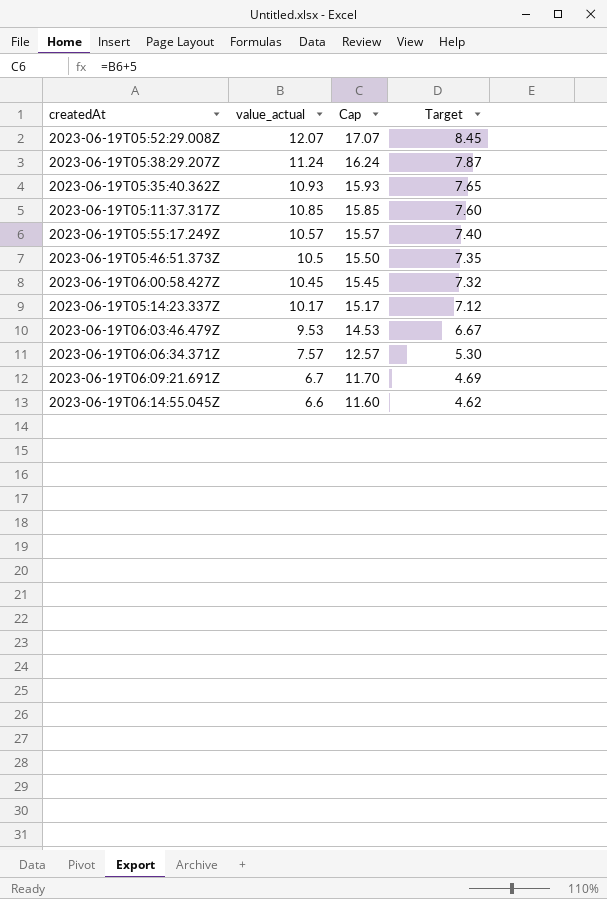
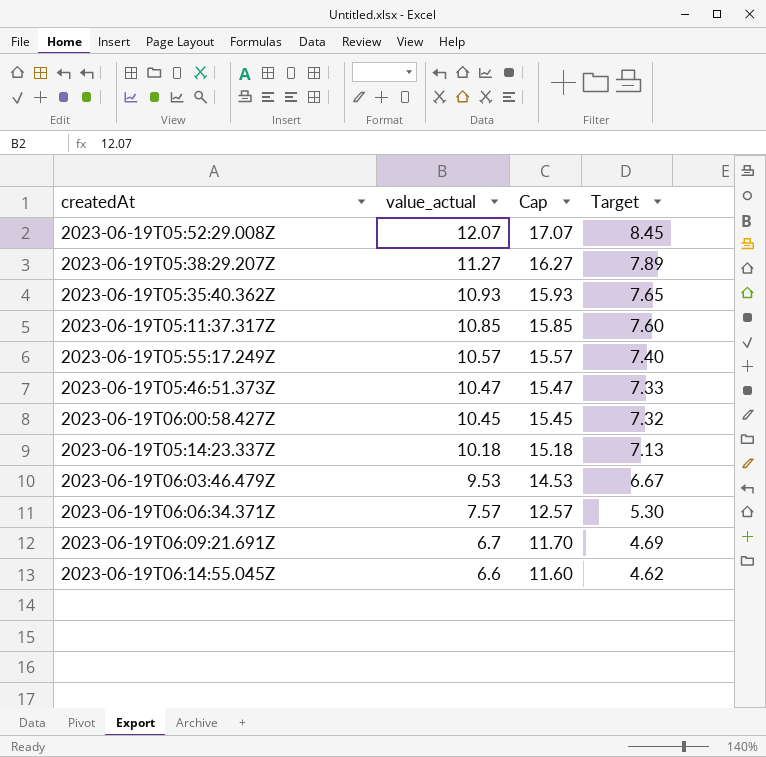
2023-06-19T05:38:29.207Z | value_actual: 11.24 -> 11.27
2023-06-19T05:38:29.207Z | Cap: 16.24 -> 16.27
2023-06-19T05:38:29.207Z | Target: 7.87 -> 7.89
2023-06-19T05:46:51.373Z | value_actual: 10.5 -> 10.47
2023-06-19T05:46:51.373Z | Cap: 15.50 -> 15.47
2023-06-19T05:46:51.373Z | Target: 7.35 -> 7.33
2023-06-19T05:14:23.337Z | value_actual: 10.17 -> 10.18
2023-06-19T05:14:23.337Z | Cap: 15.17 -> 15.18
2023-06-19T05:14:23.337Z | Target: 7.12 -> 7.13

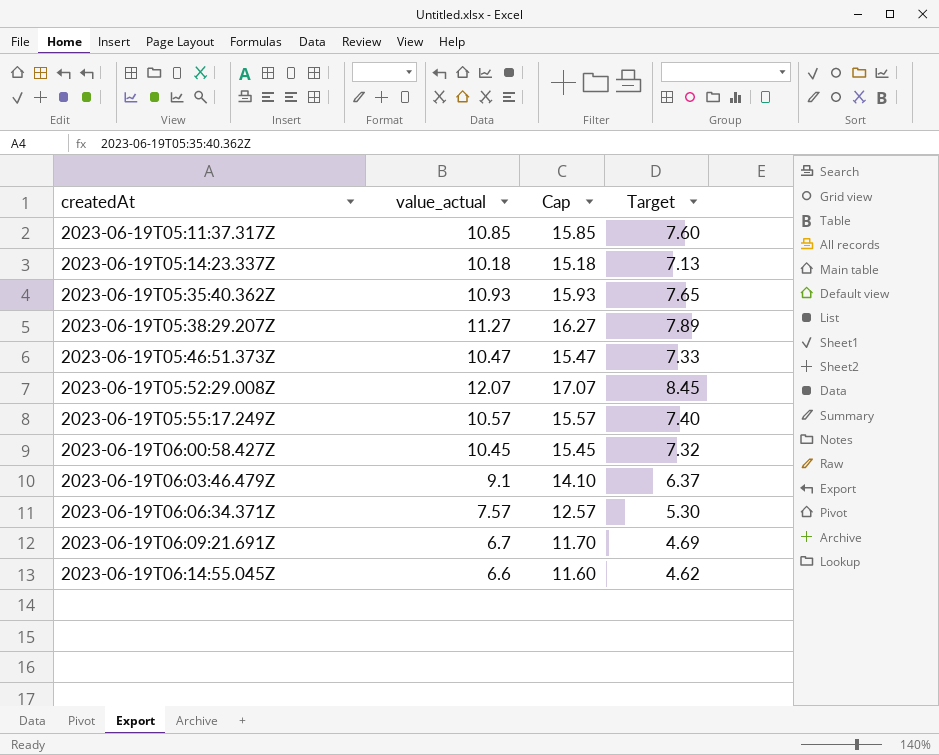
row order: value_actual descending -> createdAt ascending
2023-06-19T06:03:46.479Z | value_actual: 9.53 -> 9.1
2023-06-19T06:03:46.479Z | Cap: 14.53 -> 14.10
2023-06-19T06:03:46.479Z | Target: 6.67 -> 6.37

